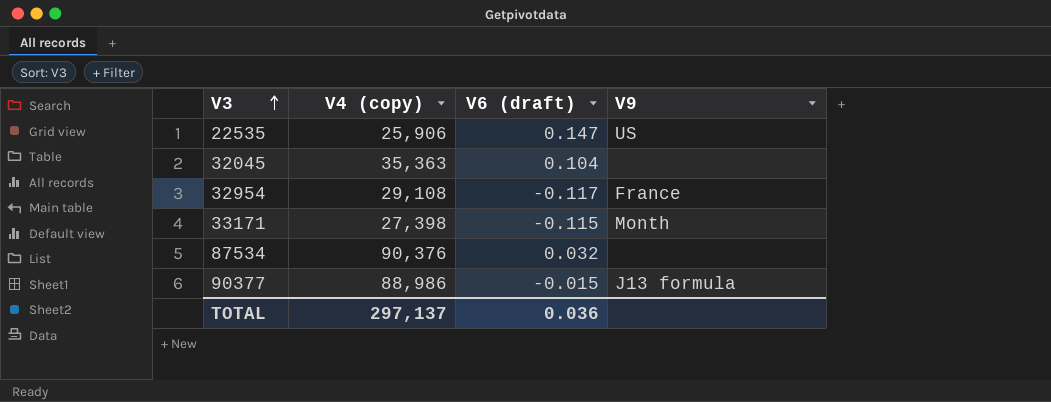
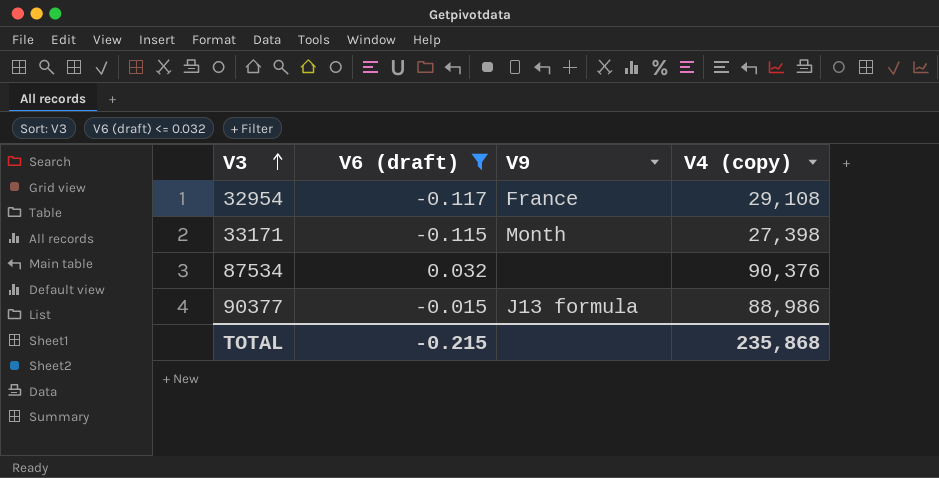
filter: none -> V6 (draft) <= 0.032
column V4 (copy) | position: 2 -> 4
TOTAL | V6 (draft): 0.036 -> -0.215
TOTAL | V4 (copy): 297,137 -> 235,868

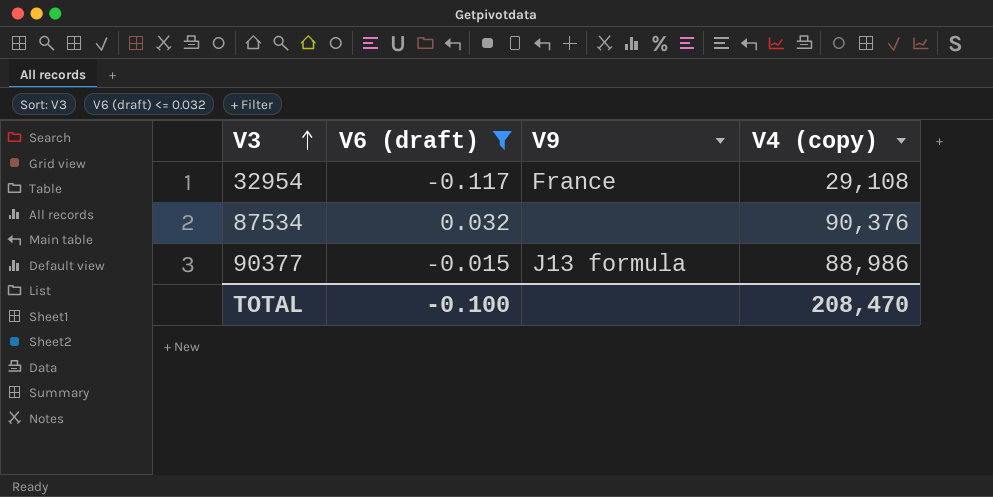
row 33171: -0.115 | Month | 27,398 -> none
TOTAL | V6 (draft): -0.215 -> -0.100
TOTAL | V4 (copy): 235,868 -> 208,470

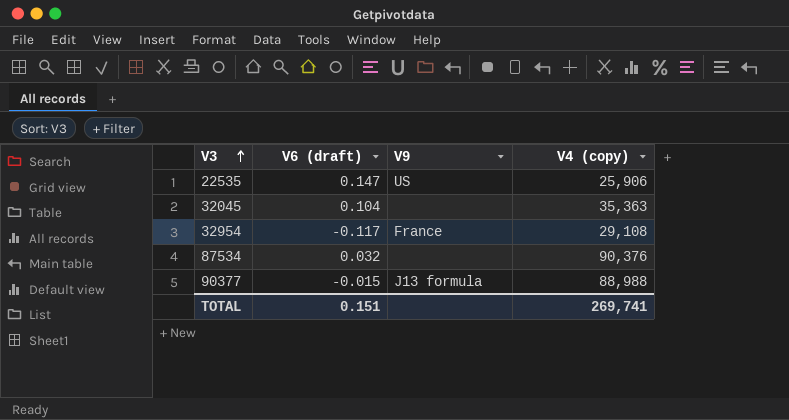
filter: V6 (draft) <= 0.032 -> none
90377 | V4 (copy): 88,986 -> 88,988
TOTAL | V6 (draft): -0.100 -> 0.151
TOTAL | V4 (copy): 208,470 -> 269,741

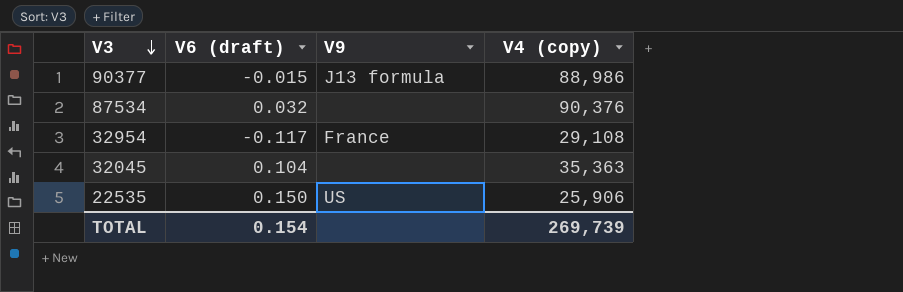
row order: V3 ascending -> V3 descending
90377 | V4 (copy): 88,988 -> 88,986
22535 | V6 (draft): 0.147 -> 0.150
TOTAL | V6 (draft): 0.151 -> 0.154
TOTAL | V4 (copy): 269,741 -> 269,739

